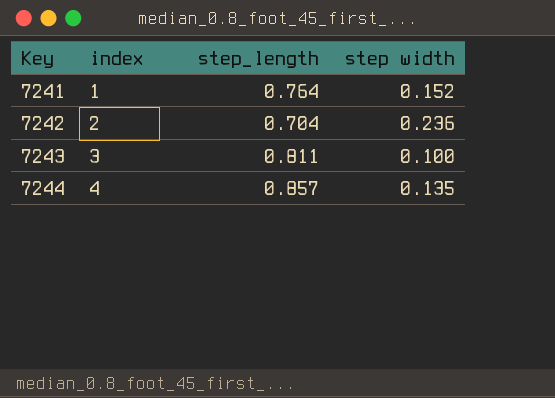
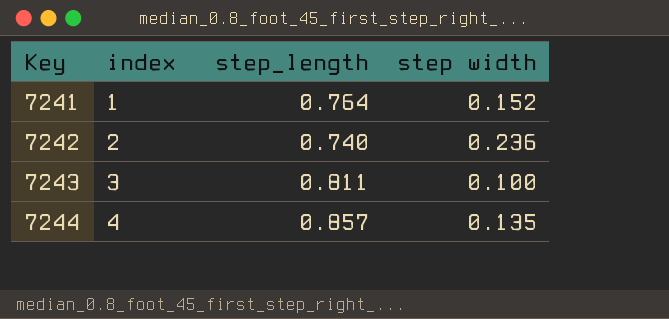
7242 | step_length: 0.704 -> 0.740

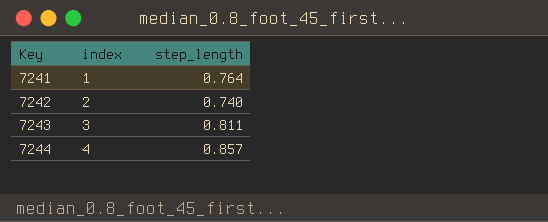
column step width | position: 4 -> none

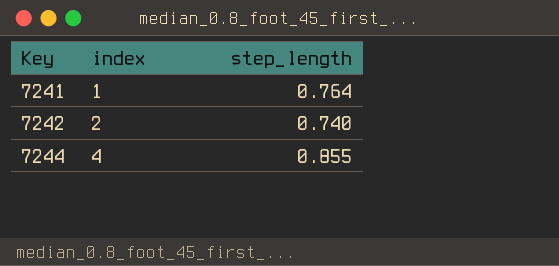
row 7243: 3 | 0.811 -> none
7244 | step_length: 0.857 -> 0.855

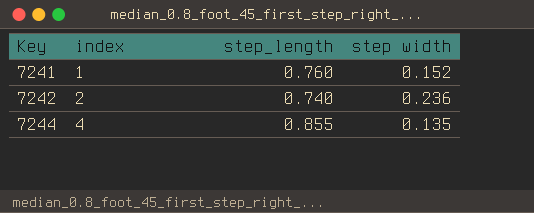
column step width | position: none -> 4
7241 | step_length: 0.764 -> 0.760

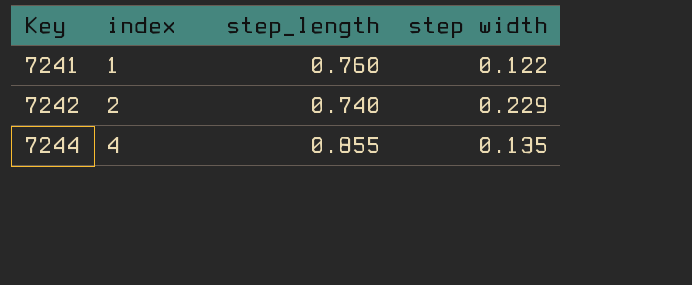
7241 | step width: 0.152 -> 0.122
7242 | step width: 0.236 -> 0.229

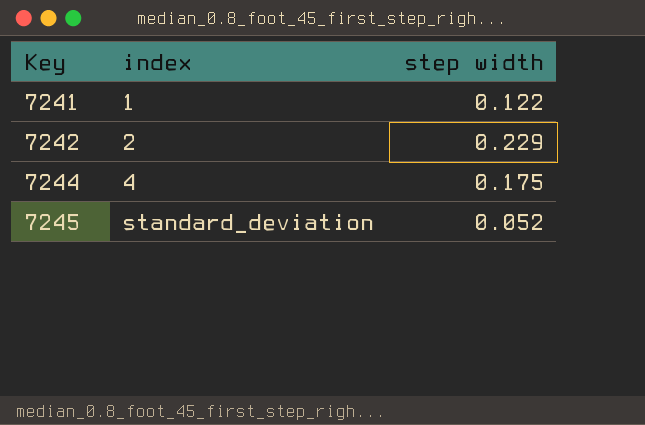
column step_length | position: 3 -> none
7244 | step width: 0.135 -> 0.175
row 7245: none -> standard_deviation | 0.052

